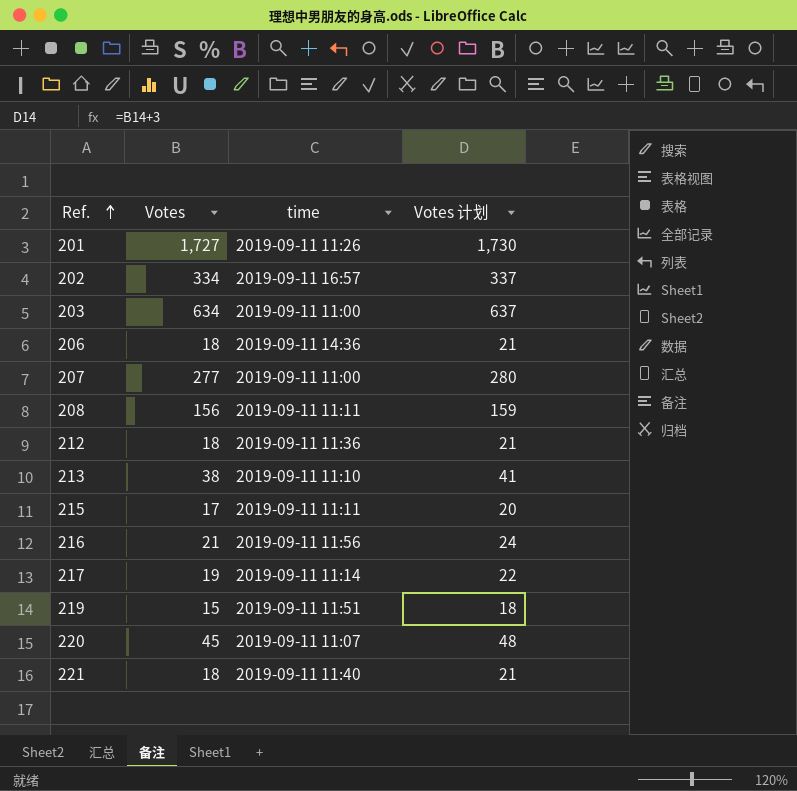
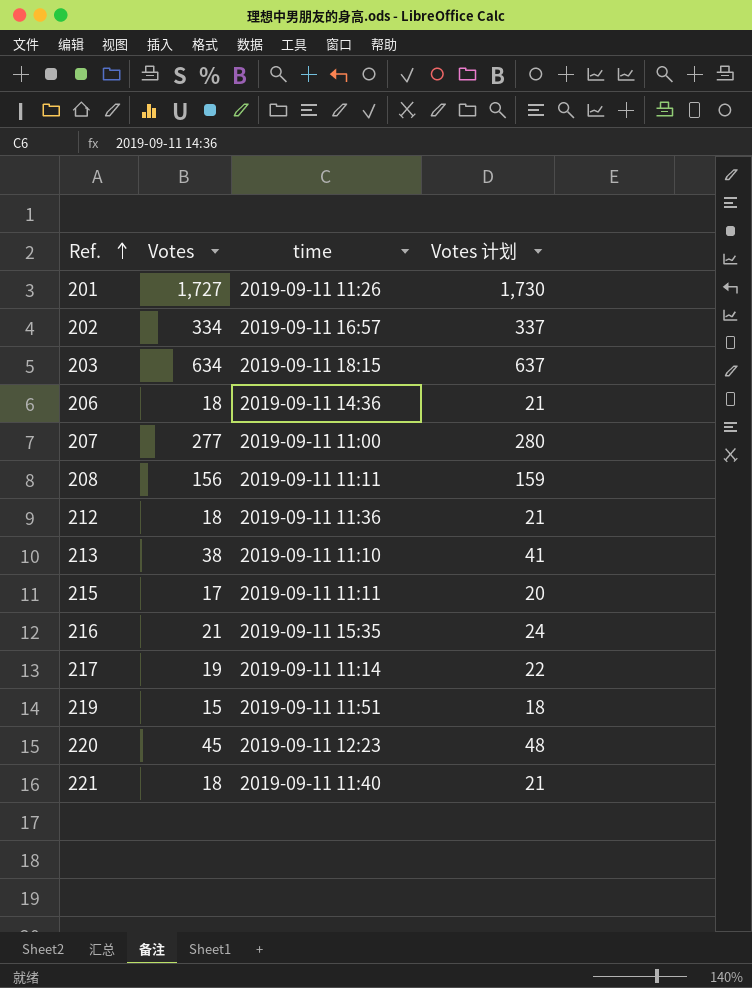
203 | time: 2019-09-11 11:00 -> 2019-09-11 18:15
216 | time: 2019-09-11 11:56 -> 2019-09-11 15:35
220 | time: 2019-09-11 11:07 -> 2019-09-11 12:23

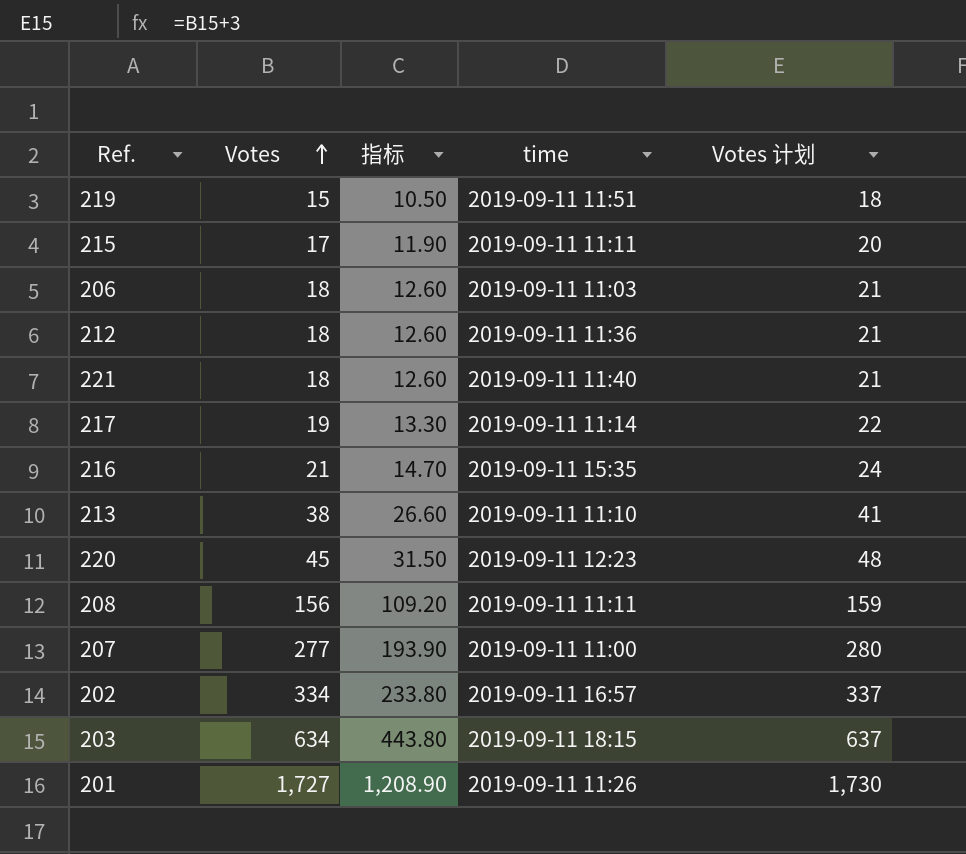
row order: Ref. ascending -> Votes ascending
column 指标 | formula: none -> [Votes] * 0.7
206 | time: 2019-09-11 14:36 -> 2019-09-11 11:03

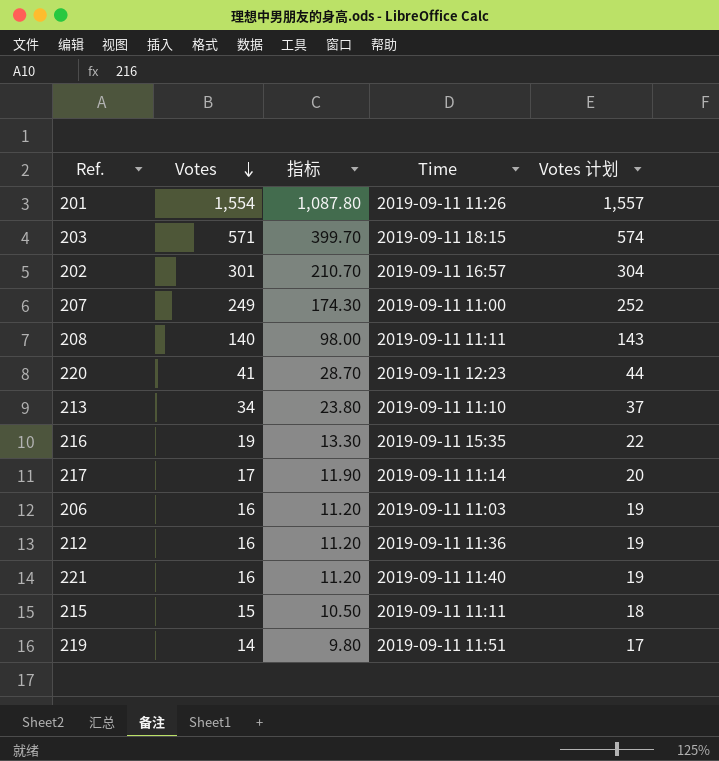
row order: Votes ascending -> Votes descending
column name: time -> Time
201 | Votes: 1,727 -> 1,554
201 | 指标: 1,208.90 -> 1,087.80
201 | Votes 计划: 1,730 -> 1,557
203 | Votes: 634 -> 571
203 | 指标: 443.80 -> 399.70
203 | Votes 计划: 637 -> 574
202 | Votes: 334 -> 301
202 | 指标: 233.80 -> 210.70
202 | Votes 计划: 337 -> 304
207 | Votes: 277 -> 249
207 | 指标: 193.90 -> 174.30
207 | Votes 计划: 280 -> 252
208 | Votes: 156 -> 140
208 | 指标: 109.20 -> 98.00
208 | Votes 计划: 159 -> 143
220 | Votes: 45 -> 41
220 | 指标: 31.50 -> 28.70
220 | Votes 计划: 48 -> 44
213 | Votes: 38 -> 34
213 | 指标: 26.60 -> 23.80
213 | Votes 计划: 41 -> 37
216 | Votes: 21 -> 19
216 | 指标: 14.70 -> 13.30
216 | Votes 计划: 24 -> 22
217 | Votes: 19 -> 17
217 | 指标: 13.30 -> 11.90
217 | Votes 计划: 22 -> 20
206 | Votes: 18 -> 16
206 | 指标: 12.60 -> 11.20
206 | Votes 计划: 21 -> 19
212 | Votes: 18 -> 16
212 | 指标: 12.60 -> 11.20
212 | Votes 计划: 21 -> 19
221 | Votes: 18 -> 16
221 | 指标: 12.60 -> 11.20
221 | Votes 计划: 21 -> 19
215 | Votes: 17 -> 15
215 | 指标: 11.90 -> 10.50
215 | Votes 计划: 20 -> 18
219 | Votes: 15 -> 14
219 | 指标: 10.50 -> 9.80
219 | Votes 计划: 18 -> 17

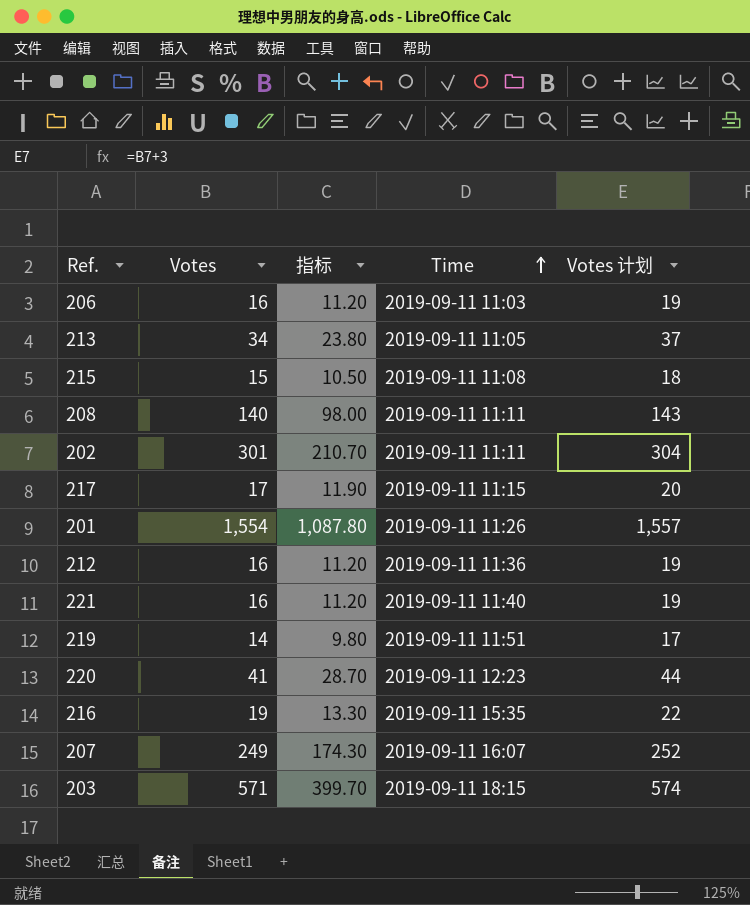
row order: Votes descending -> Time ascending
213 | Time: 2019-09-11 11:10 -> 2019-09-11 11:05
215 | Time: 2019-09-11 11:11 -> 2019-09-11 11:08
202 | Time: 2019-09-11 16:57 -> 2019-09-11 11:11
217 | Time: 2019-09-11 11:14 -> 2019-09-11 11:15
207 | Time: 2019-09-11 11:00 -> 2019-09-11 16:07

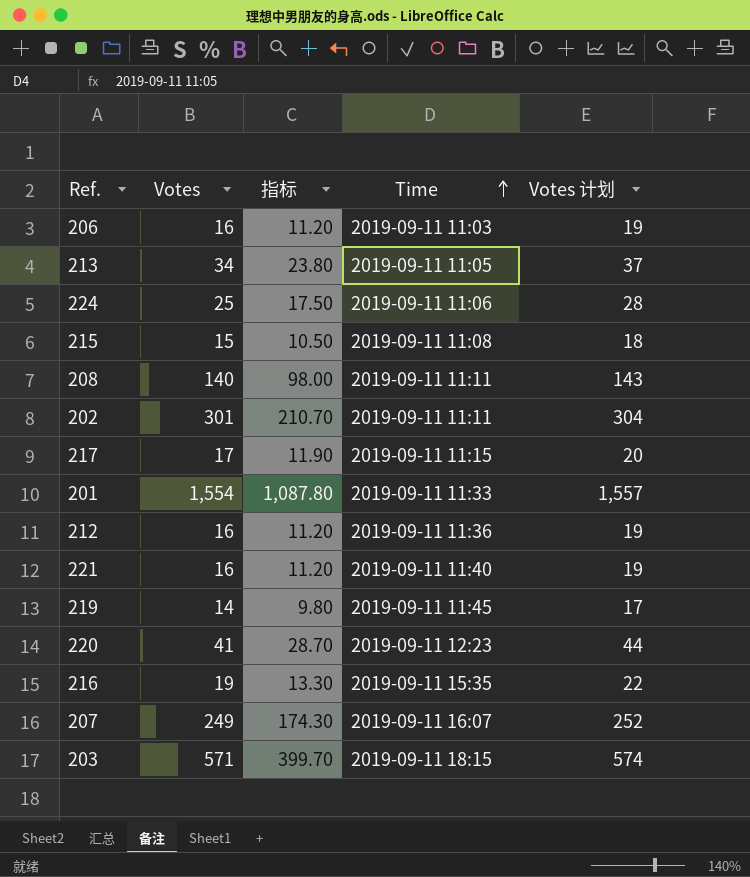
row 224: none -> 25 | 17.50 | 2019-09-11 11:06 | 28
201 | Time: 2019-09-11 11:26 -> 2019-09-11 11:33
219 | Time: 2019-09-11 11:51 -> 2019-09-11 11:45

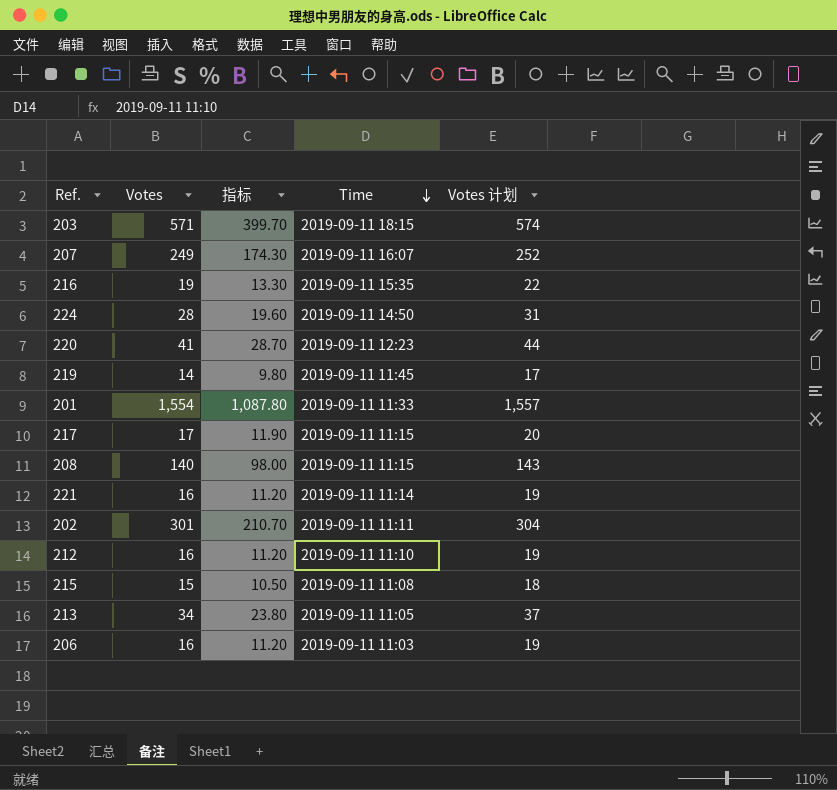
row order: Time ascending -> Time descending
224 | Votes: 25 -> 28
224 | 指标: 17.50 -> 19.60
224 | Time: 2019-09-11 11:06 -> 2019-09-11 14:50
224 | Votes 计划: 28 -> 31
208 | Time: 2019-09-11 11:11 -> 2019-09-11 11:15
221 | Time: 2019-09-11 11:40 -> 2019-09-11 11:14
212 | Time: 2019-09-11 11:36 -> 2019-09-11 11:10

